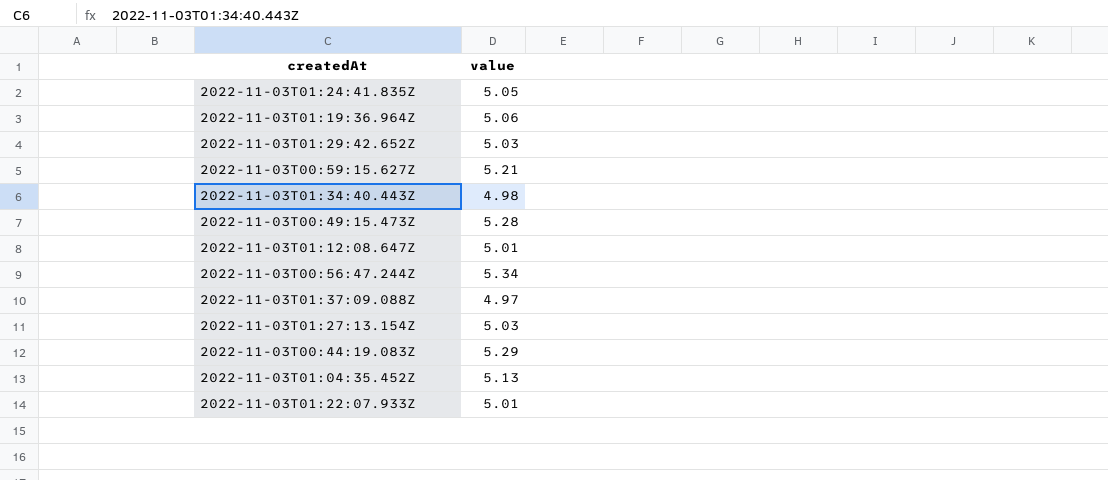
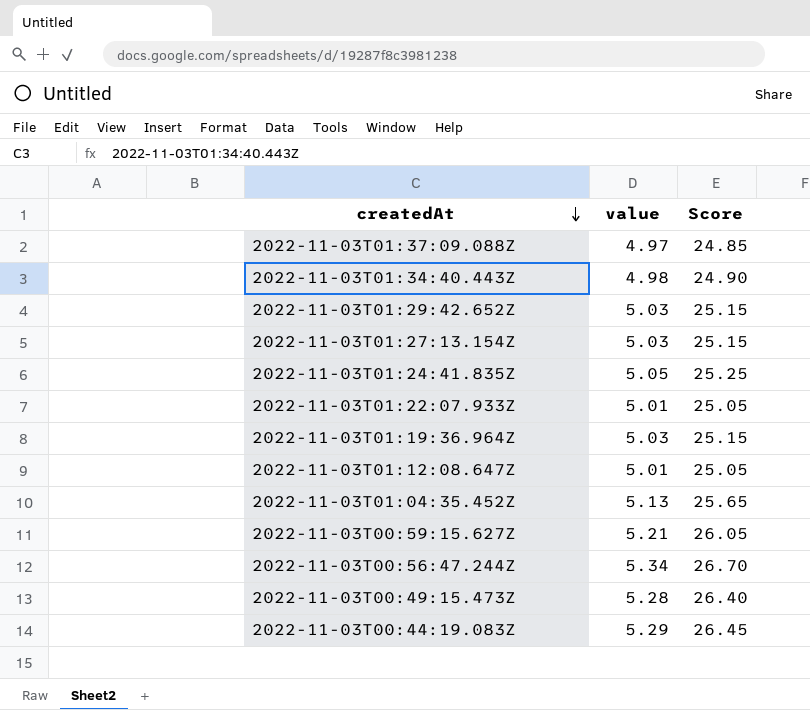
row order: none -> createdAt descending
column Score | formula: none -> [value] * 5
2022-11-03T01:19:36.964Z | value: 5.06 -> 5.03

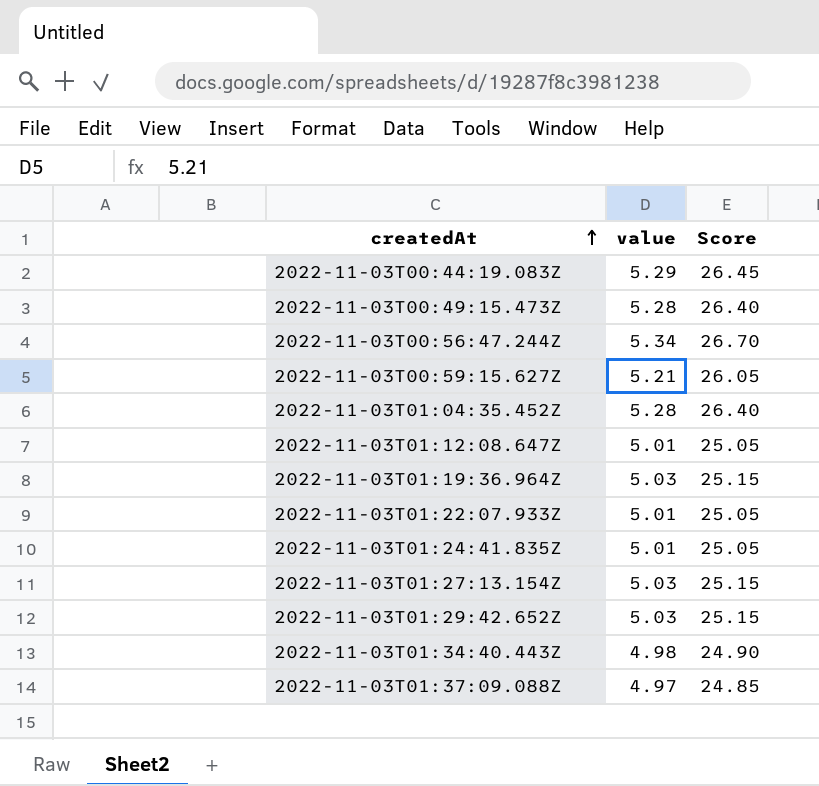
row order: createdAt descending -> createdAt ascending
2022-11-03T01:04:35.452Z | value: 5.13 -> 5.28
2022-11-03T01:04:35.452Z | Score: 25.65 -> 26.40
2022-11-03T01:24:41.835Z | value: 5.05 -> 5.01
2022-11-03T01:24:41.835Z | Score: 25.25 -> 25.05

